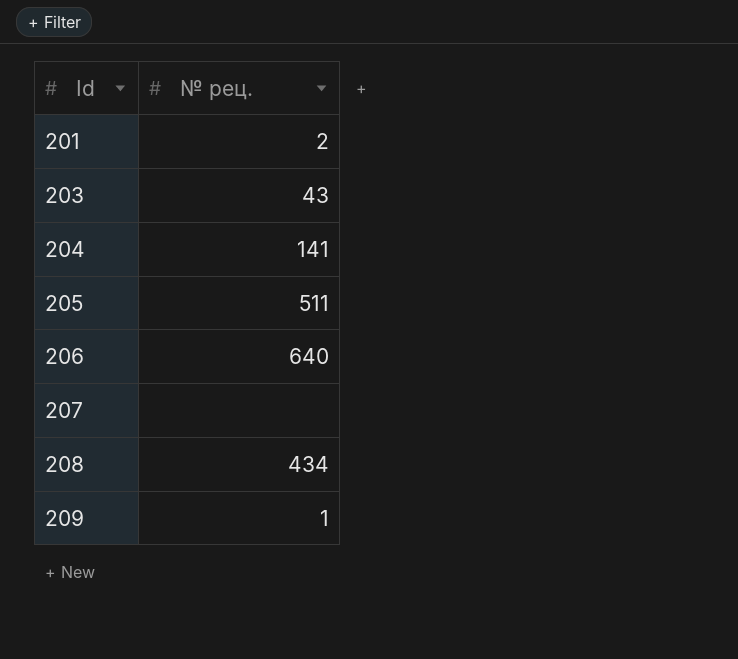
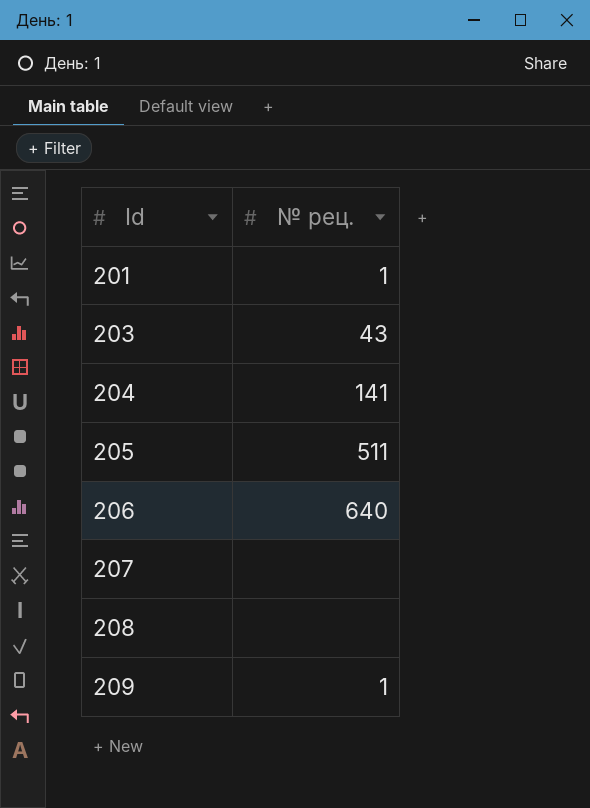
201 | № рец.: 2 -> 1
208 | № рец.: 434 -> none

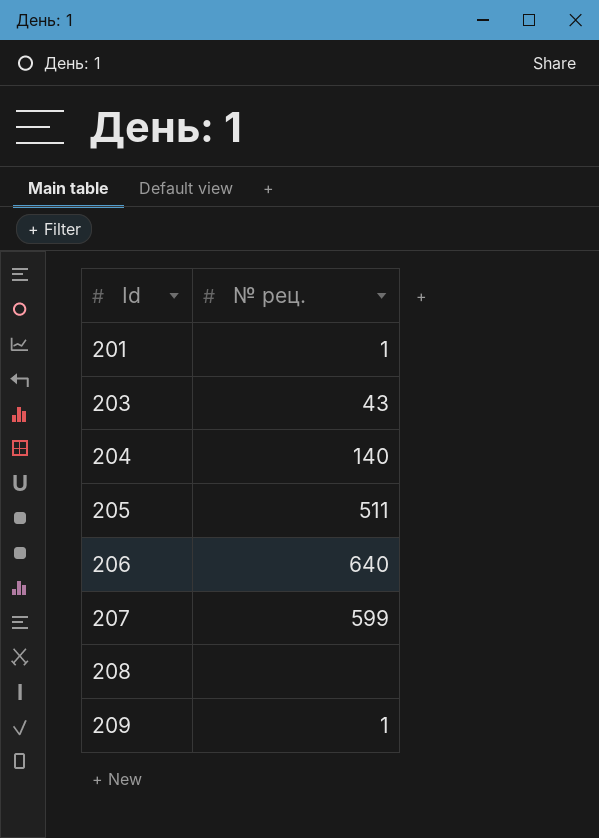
204 | № рец.: 141 -> 140
207 | № рец.: none -> 599

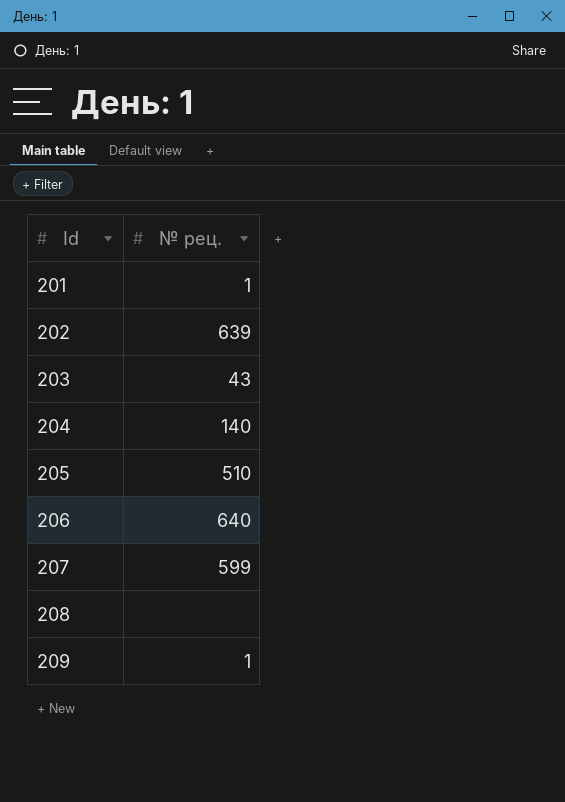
row 202: none -> 639
205 | № рец.: 511 -> 510

